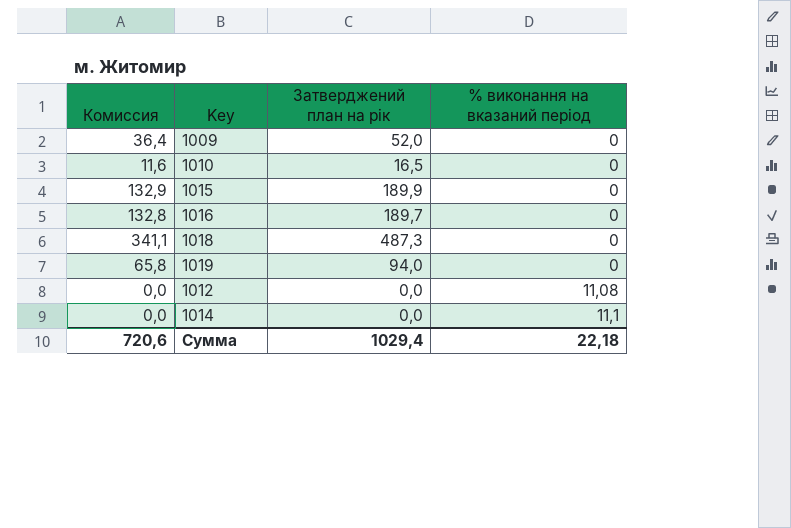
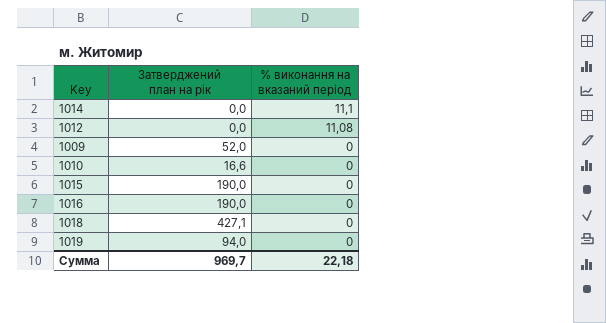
row order: % виконання на вказаний період ascending -> % виконання на вказаний період descending
column Комиссия | formula: [Затверджений план на рік] * 0,7 -> none
1010 | Затверджений план на рік: 16,5 -> 16,6
1015 | Затверджений план на рік: 189,9 -> 190,0
1016 | Затверджений план на рік: 189,7 -> 190,0
1018 | Затверджений план на рік: 487,3 -> 427,1
Сумма | Затверджений план на рік: 1029,4 -> 969,7

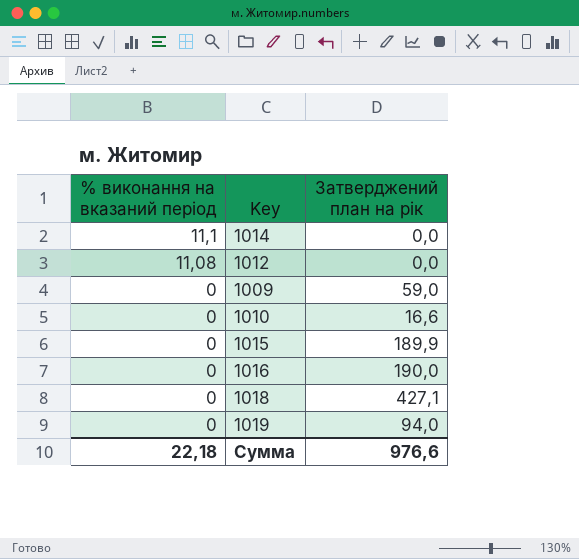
column % виконання на вказаний період | position: 3 -> 1
1009 | Затверджений план на рік: 52,0 -> 59,0
1015 | Затверджений план на рік: 190,0 -> 189,9
Сумма | Затверджений план на рік: 969,7 -> 976,6

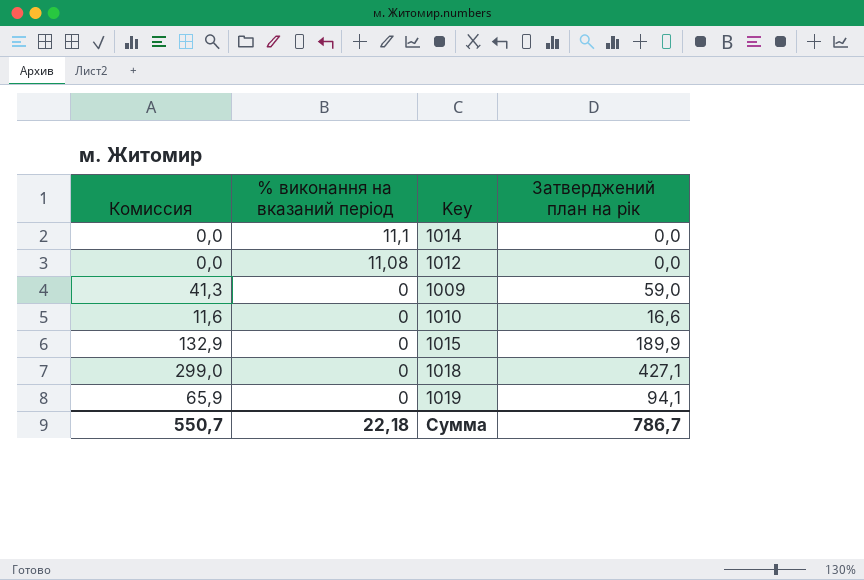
column Комиссия | formula: none -> [Затверджений план на рік] * 0,7
row 1016: 0 | 190,0 -> none
1019 | Затверджений план на рік: 94,0 -> 94,1
Сумма | Затверджений план на рік: 976,6 -> 786,7

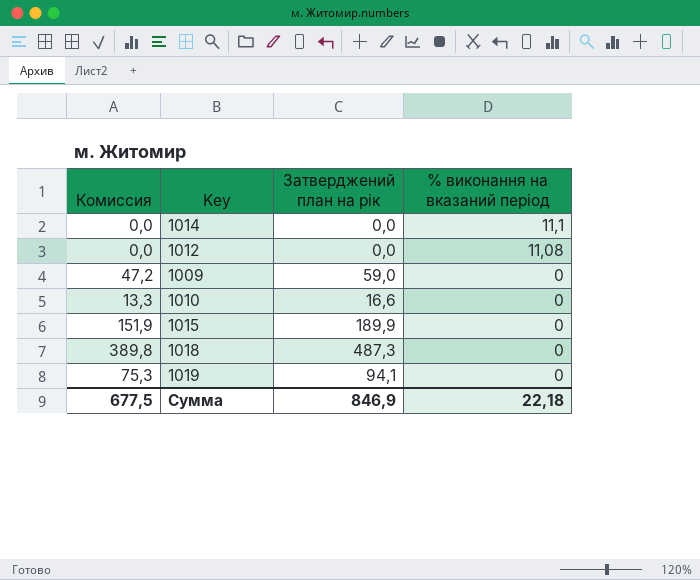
column Комиссия | formula: [Затверджений план на рік] * 0,7 -> [Затверджений план на рік] * 0,8
column % виконання на вказаний період | position: 2 -> 4
1018 | Затверджений план на рік: 427,1 -> 487,3
Сумма | Комиссия: 550,7 -> 677,5
Сумма | Затверджений план на рік: 786,7 -> 846,9

